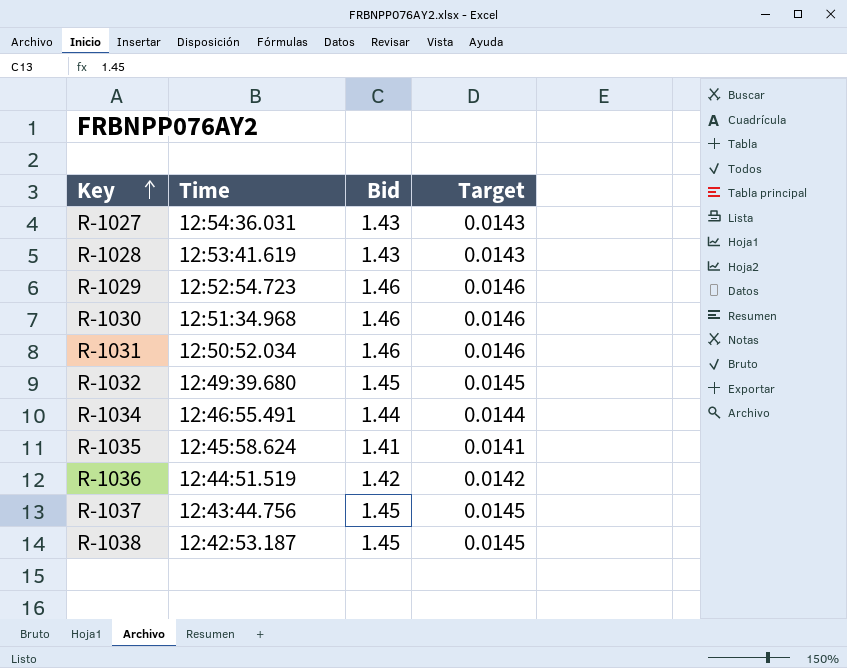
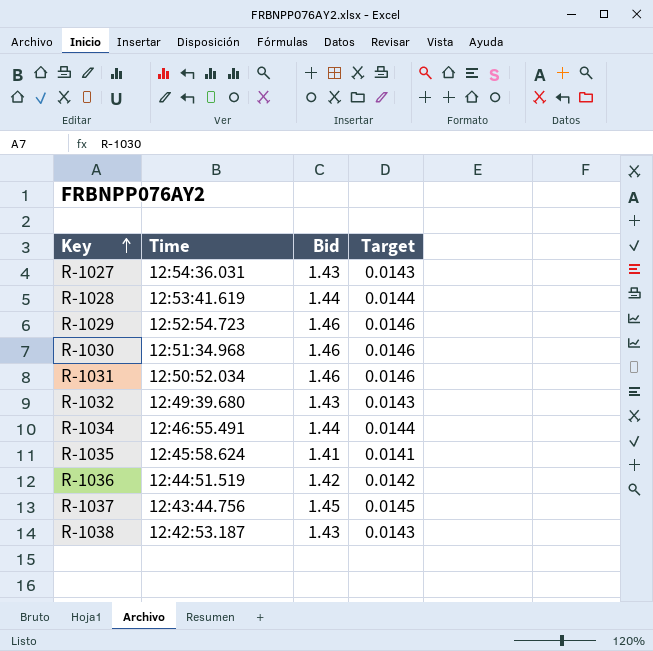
R-1028 | Bid: 1.43 -> 1.44
R-1028 | Target: 0.0143 -> 0.0144
R-1032 | Bid: 1.45 -> 1.43
R-1032 | Target: 0.0145 -> 0.0143
R-1038 | Bid: 1.45 -> 1.43
R-1038 | Target: 0.0145 -> 0.0143

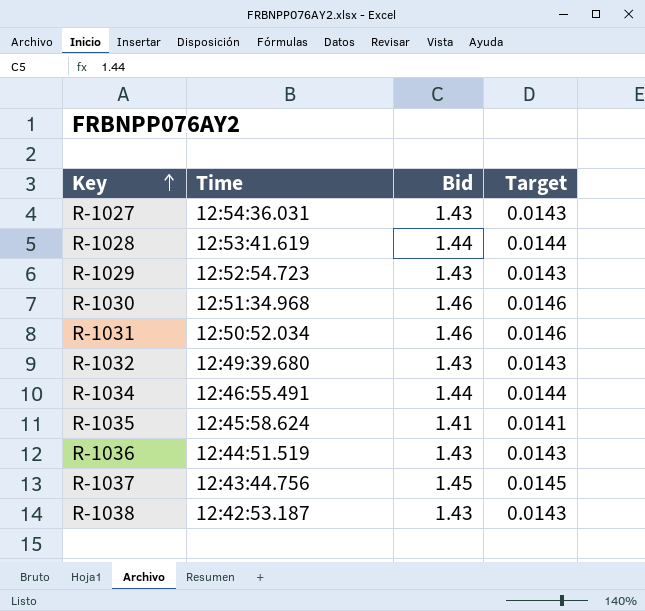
R-1029 | Bid: 1.46 -> 1.43
R-1029 | Target: 0.0146 -> 0.0143
R-1036 | Bid: 1.42 -> 1.43
R-1036 | Target: 0.0142 -> 0.0143

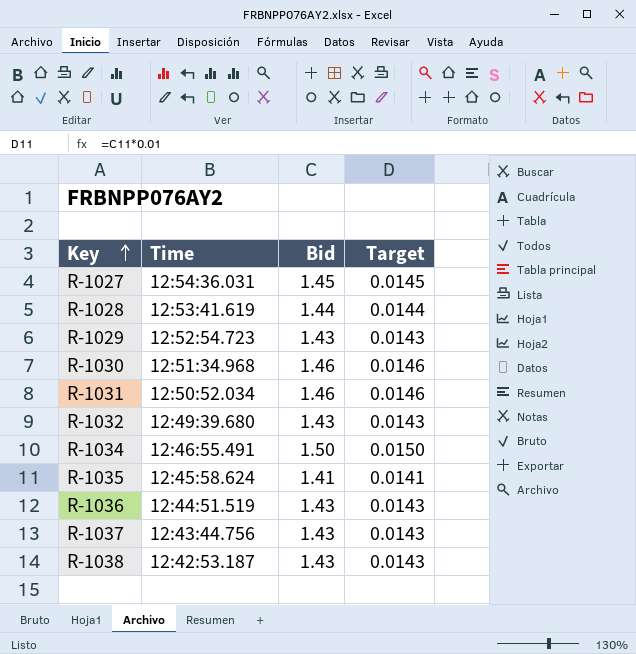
R-1027 | Bid: 1.43 -> 1.45
R-1027 | Target: 0.0143 -> 0.0145
R-1034 | Bid: 1.44 -> 1.50
R-1034 | Target: 0.0144 -> 0.0150
R-1037 | Bid: 1.45 -> 1.43
R-1037 | Target: 0.0145 -> 0.0143

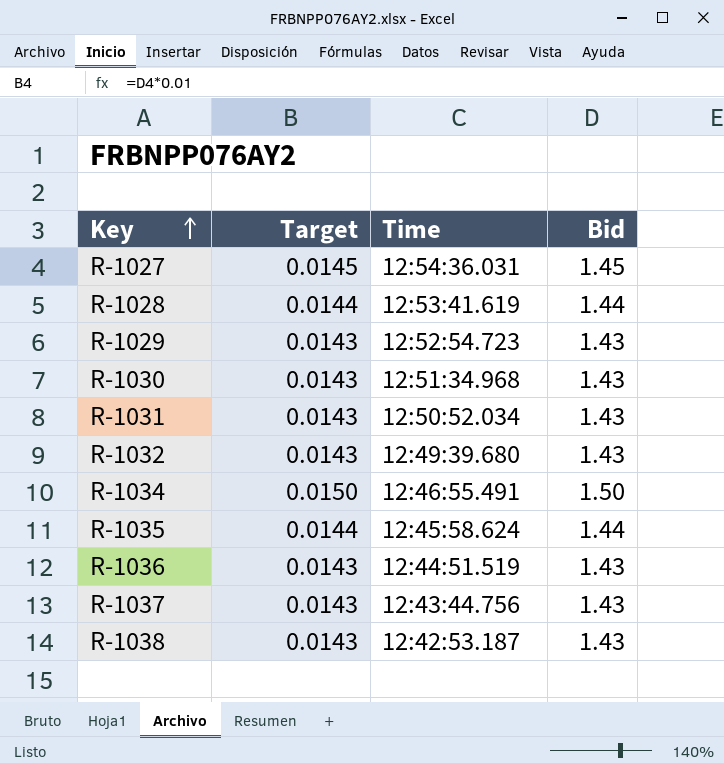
column Target | position: 4 -> 2
R-1030 | Target: 0.0146 -> 0.0143
R-1030 | Bid: 1.46 -> 1.43
R-1031 | Target: 0.0146 -> 0.0143
R-1031 | Bid: 1.46 -> 1.43
R-1035 | Target: 0.0141 -> 0.0144
R-1035 | Bid: 1.41 -> 1.44

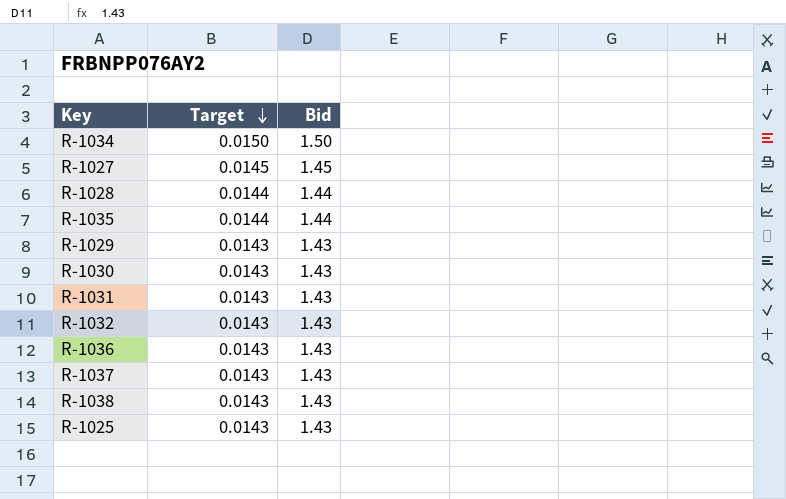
row order: Key ascending -> Target descending
column Time | position: 3 -> none
row R-1025: none -> 0.0143 | 1.43

